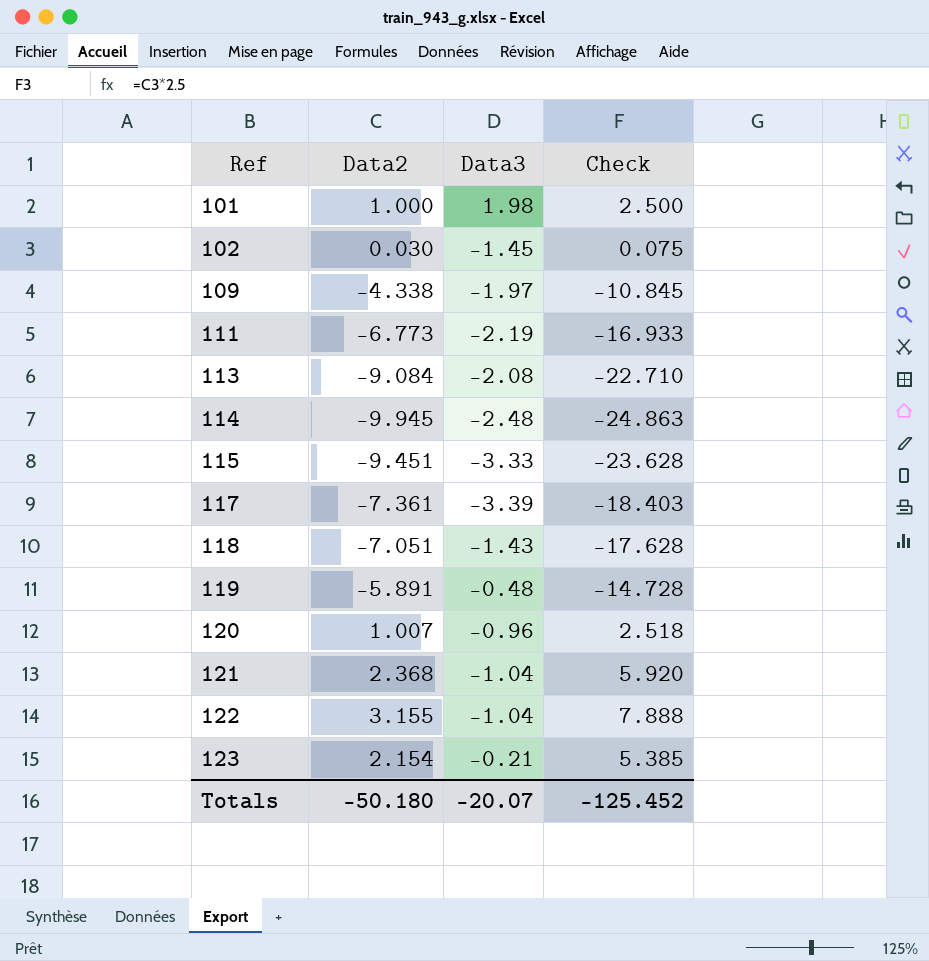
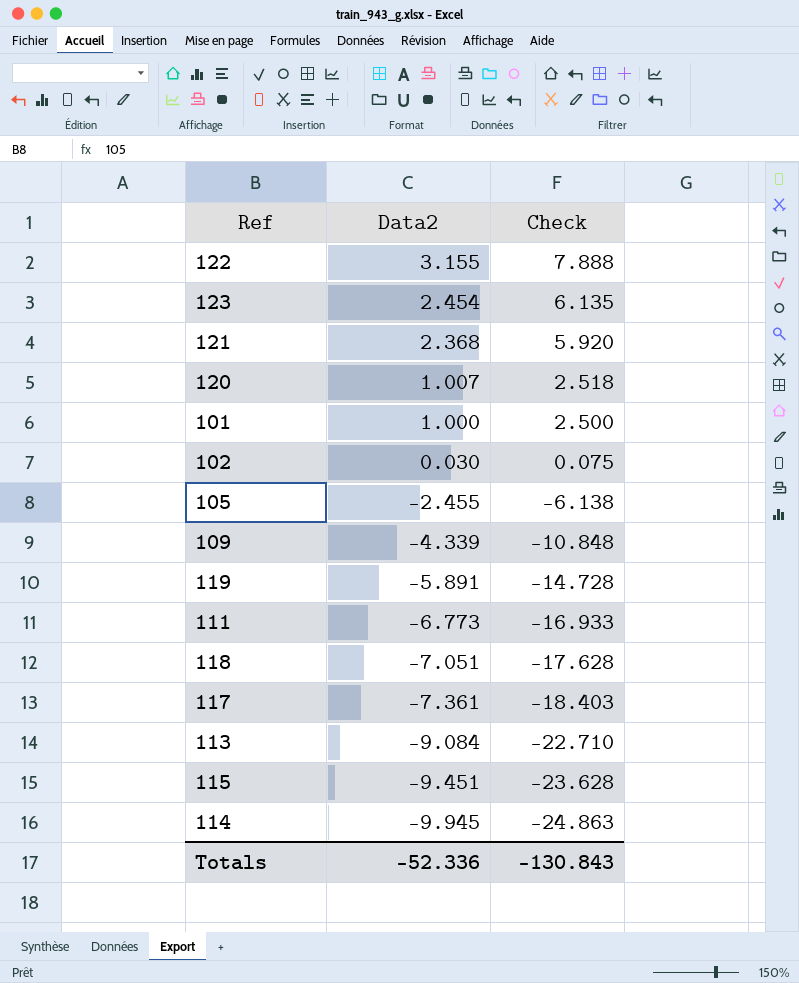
row order: Ref ascending -> Data2 descending
column Data3 | position: 3 -> none
123 | Data2: 2.154 -> 2.454
123 | Check: 5.385 -> 6.135
row 105: none -> -2.455 | -6.138
109 | Data2: -4.338 -> -4.339
109 | Check: -10.845 -> -10.848
Totals | Data2: -50.180 -> -52.336
Totals | Check: -125.452 -> -130.843

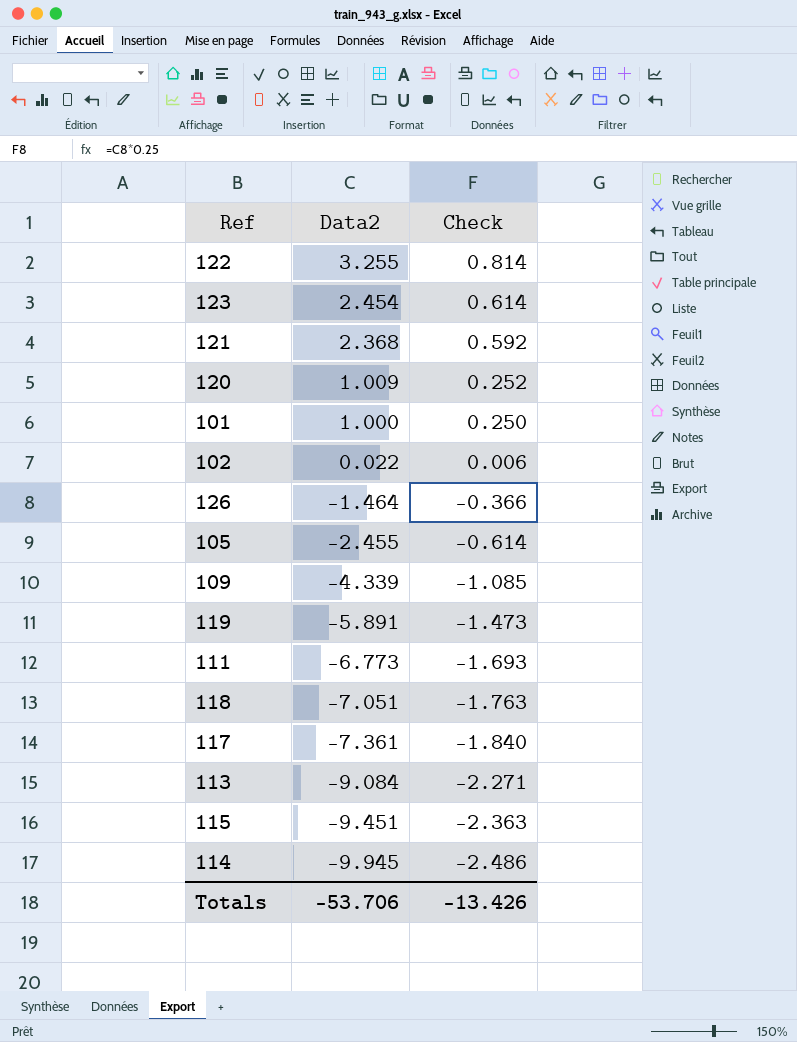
column Check | formula: [Data2] * 2.5 -> [Data2] * 0.25
122 | Data2: 3.155 -> 3.255
120 | Data2: 1.007 -> 1.009
102 | Data2: 0.030 -> 0.022
row 126: none -> -1.464 | -0.366
Totals | Data2: -52.336 -> -53.706
Totals | Check: -130.843 -> -13.426

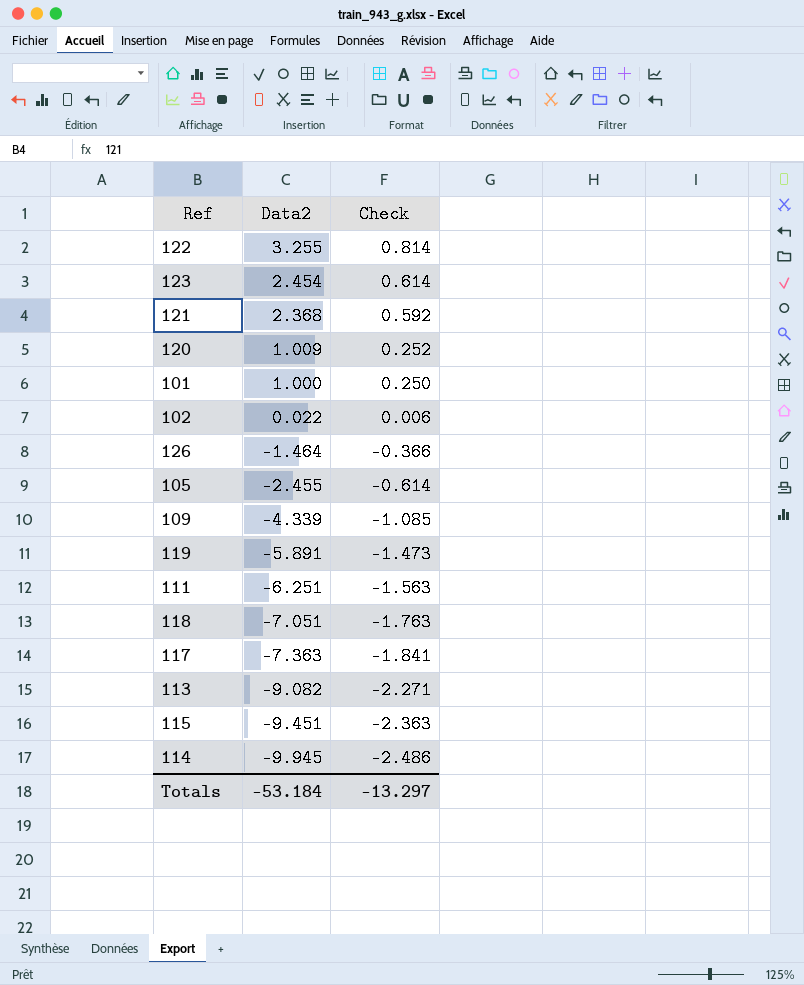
111 | Data2: -6.773 -> -6.251
111 | Check: -1.693 -> -1.563
117 | Data2: -7.361 -> -7.363
117 | Check: -1.840 -> -1.841
113 | Data2: -9.084 -> -9.082
Totals | Data2: -53.706 -> -53.184
Totals | Check: -13.426 -> -13.297

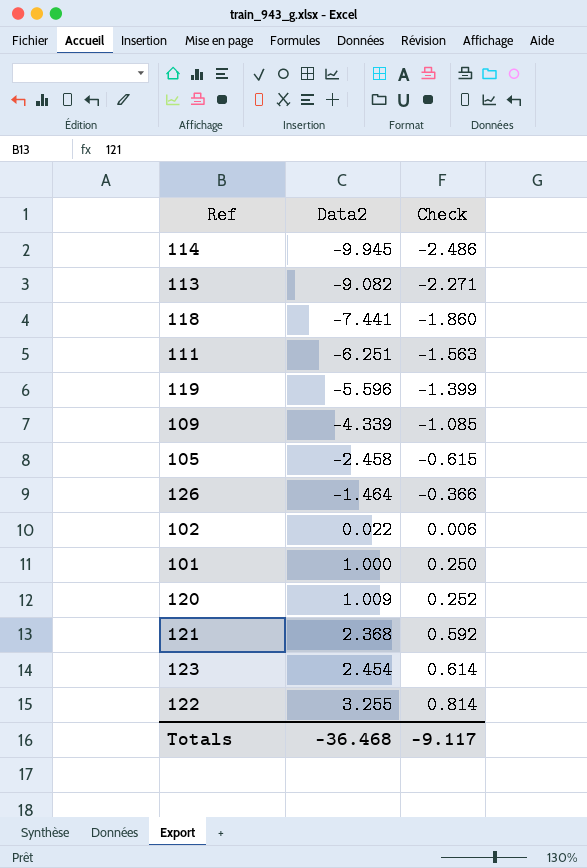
row order: Data2 descending -> Data2 ascending
row 117: -7.363 | -1.841 -> none
row 115: -9.451 | -2.363 -> none
118 | Data2: -7.051 -> -7.441
118 | Check: -1.763 -> -1.860
119 | Data2: -5.891 -> -5.596
119 | Check: -1.473 -> -1.399
105 | Data2: -2.455 -> -2.458
105 | Check: -0.614 -> -0.615
Totals | Data2: -53.184 -> -36.468
Totals | Check: -13.297 -> -9.117

